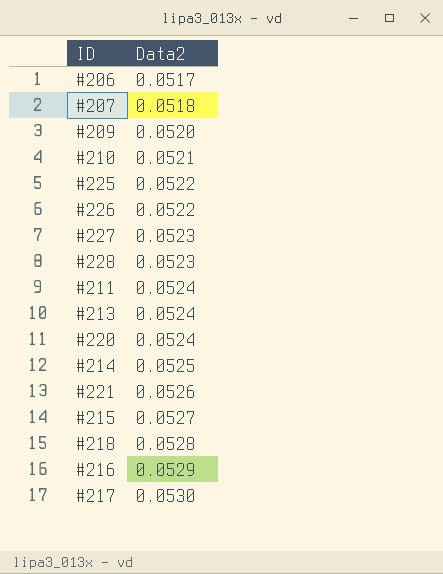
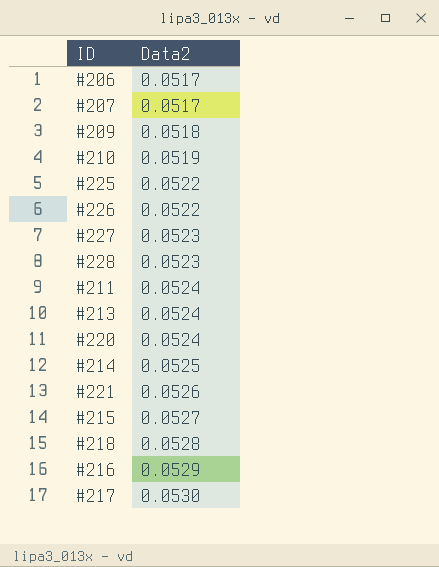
#207 | Data2: 0.0518 -> 0.0517
#209 | Data2: 0.0520 -> 0.0518
#210 | Data2: 0.0521 -> 0.0519

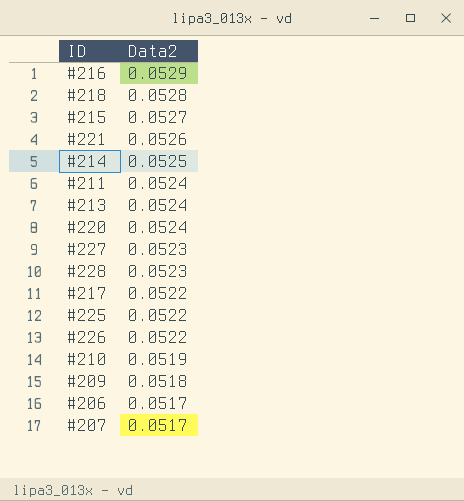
row order: Data2 ascending -> Data2 descending
#217 | Data2: 0.0530 -> 0.0522

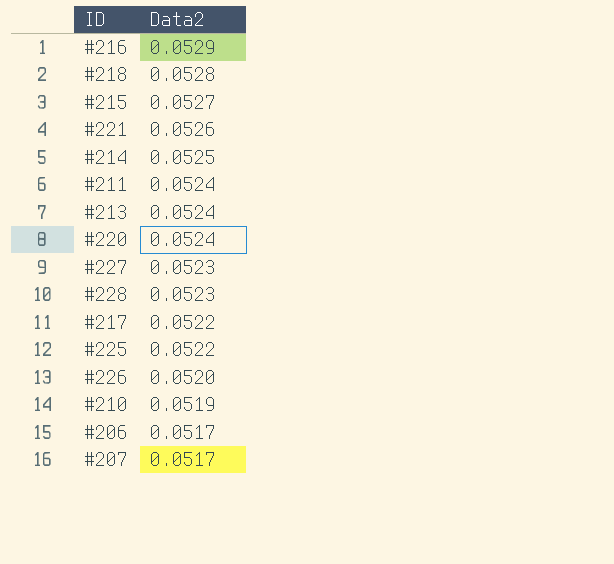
row #209: 0.0518 -> none
#226 | Data2: 0.0522 -> 0.0520

